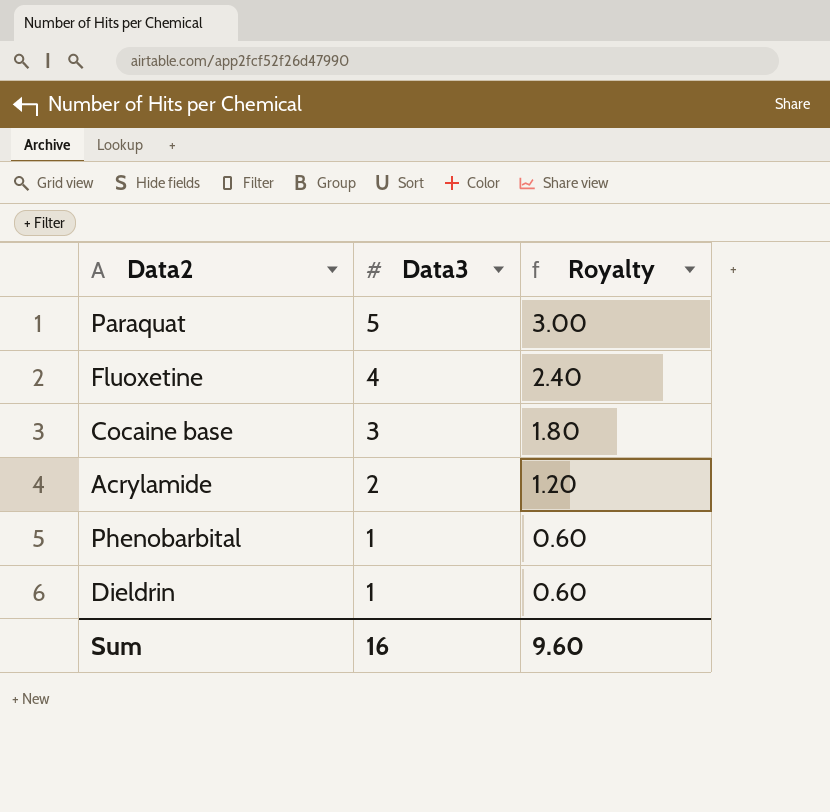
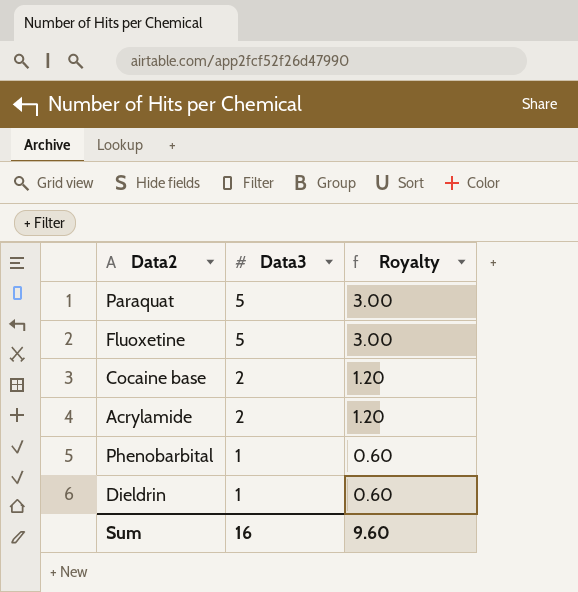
Fluoxetine | Data3: 4 -> 5
Fluoxetine | Royalty: 2.40 -> 3.00
Cocaine base | Data3: 3 -> 2
Cocaine base | Royalty: 1.80 -> 1.20

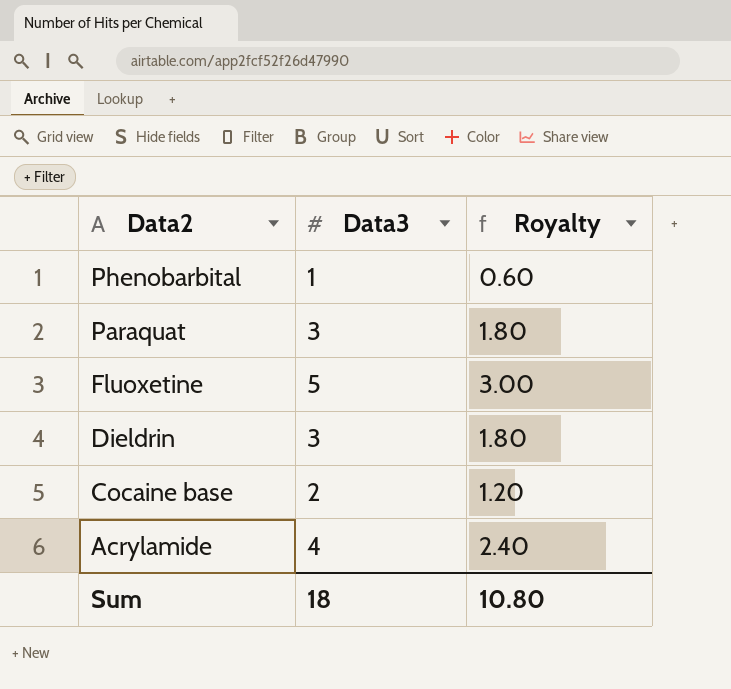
row order: Data3 descending -> Data2 descending
Paraquat | Data3: 5 -> 3
Paraquat | Royalty: 3.00 -> 1.80
Dieldrin | Data3: 1 -> 3
Dieldrin | Royalty: 0.60 -> 1.80
Acrylamide | Data3: 2 -> 4
Acrylamide | Royalty: 1.20 -> 2.40
Sum | Data3: 16 -> 18
Sum | Royalty: 9.60 -> 10.80

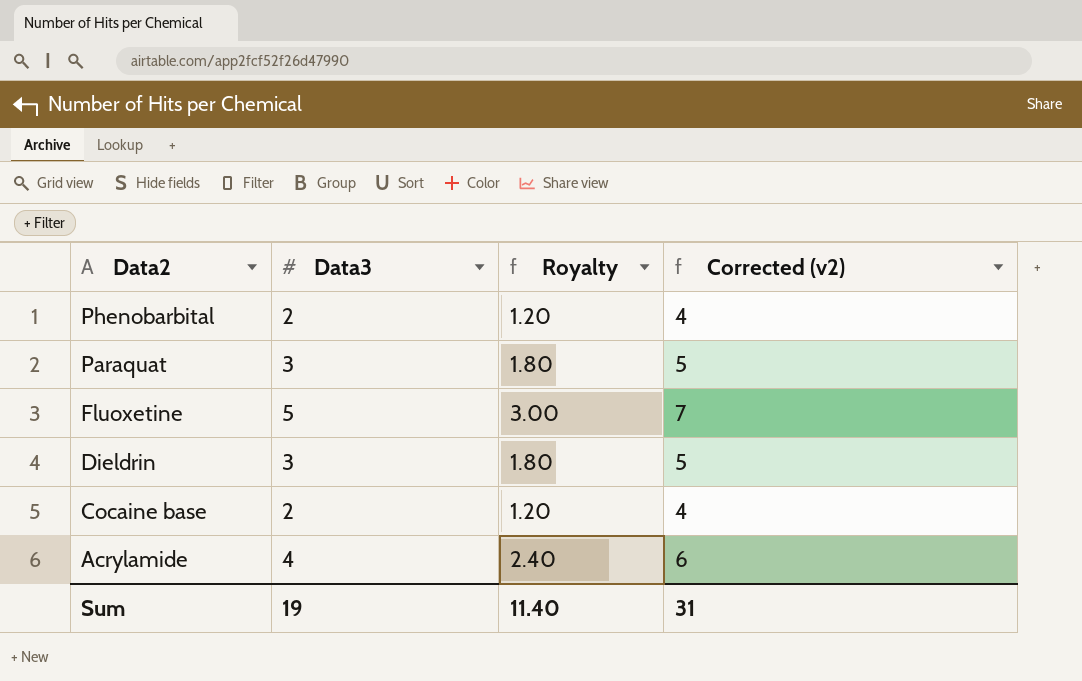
column Corrected (v2) | formula: none -> [Data3] + 2
Phenobarbital | Data3: 1 -> 2
Phenobarbital | Royalty: 0.60 -> 1.20
Sum | Data3: 18 -> 19
Sum | Royalty: 10.80 -> 11.40

